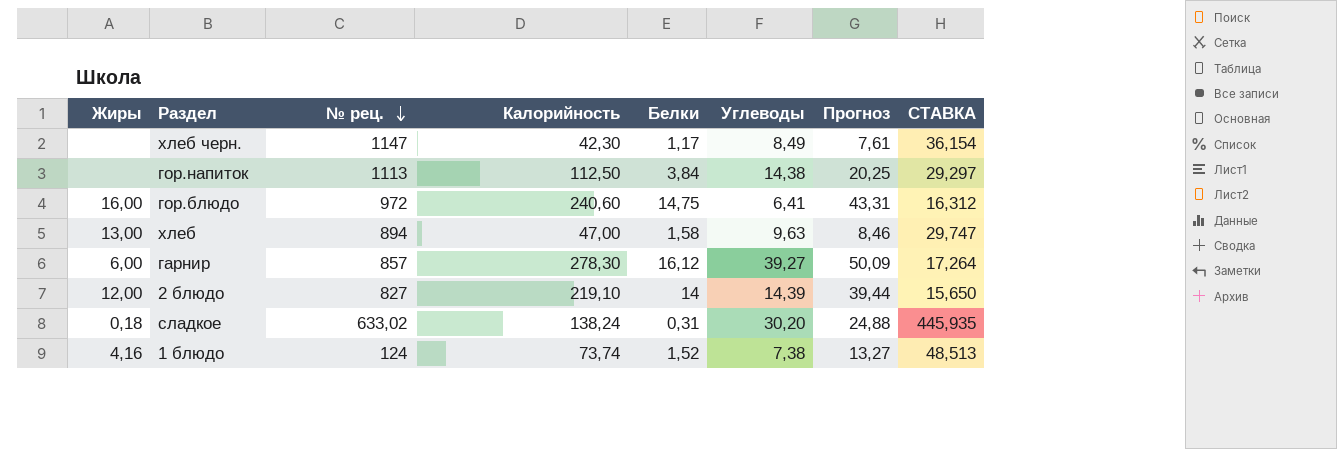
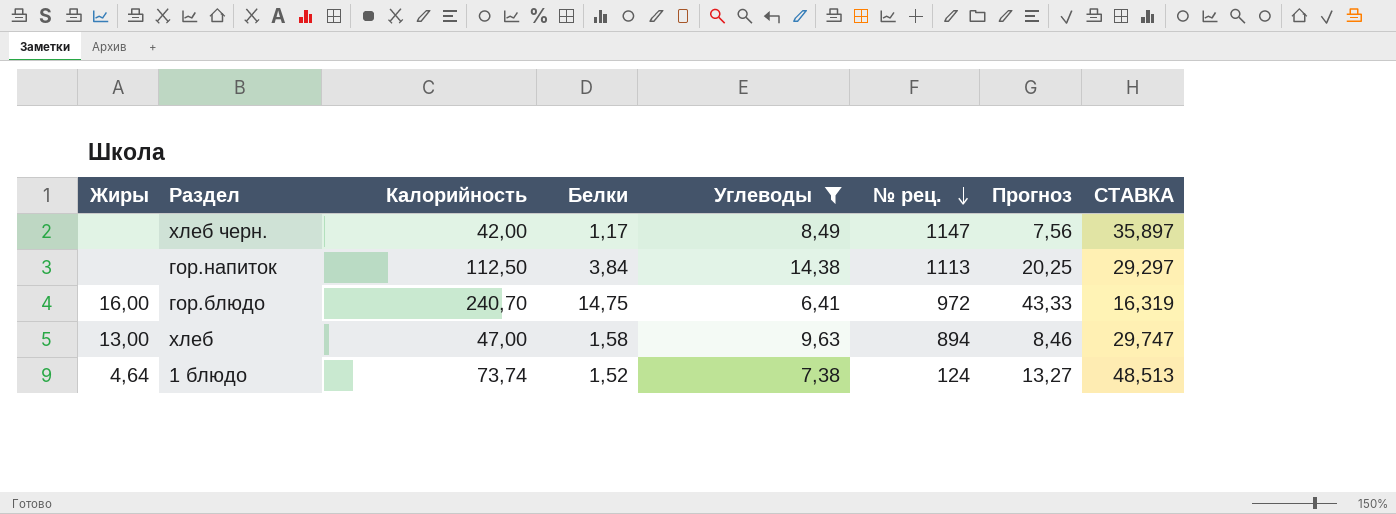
filter: none -> Углеводы <= 14,38
column № рец. | position: 3 -> 6
хлеб черн. | Калорийность: 42,30 -> 42,00
хлеб черн. | Прогноз: 7,61 -> 7,56
хлеб черн. | СТАВКА: 36,154 -> 35,897
гор.блюдо | Калорийность: 240,60 -> 240,70
гор.блюдо | Прогноз: 43,31 -> 43,33
гор.блюдо | СТАВКА: 16,312 -> 16,319
1 блюдо | Жиры: 4,16 -> 4,64

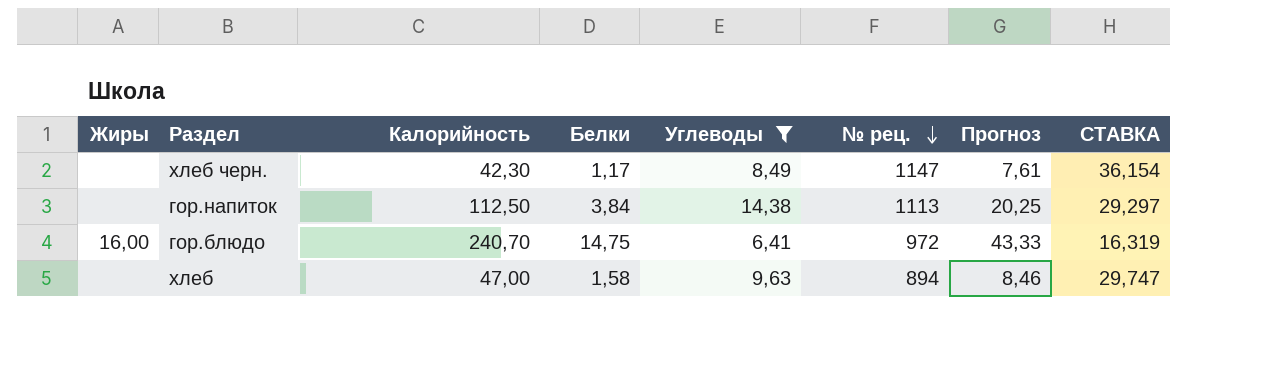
row 1 блюдо: 4,64 | 73,74 | 1,52 | 7,38 | 124 | 13,27 | 48,513 -> none
хлеб черн. | Калорийность: 42,00 -> 42,30
хлеб черн. | Прогноз: 7,56 -> 7,61
хлеб черн. | СТАВКА: 35,897 -> 36,154
хлеб | Жиры: 13,00 -> none

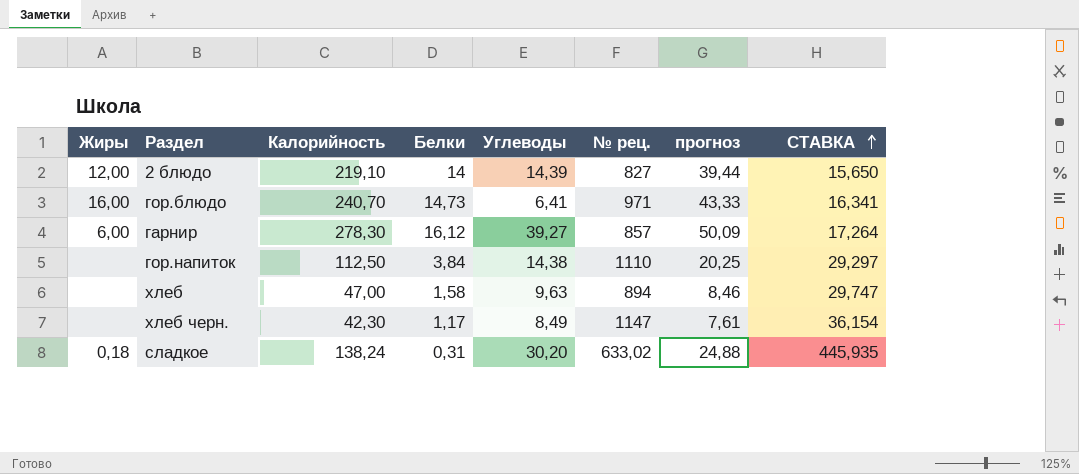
filter: Углеводы <= 14,38 -> none
row order: № рец. descending -> СТАВКА ascending
column name: Прогноз -> прогноз
гор.блюдо | Белки: 14,75 -> 14,73
гор.блюдо | № рец.: 972 -> 971
гор.блюдо | СТАВКА: 16,319 -> 16,341
гор.напиток | № рец.: 1113 -> 1110

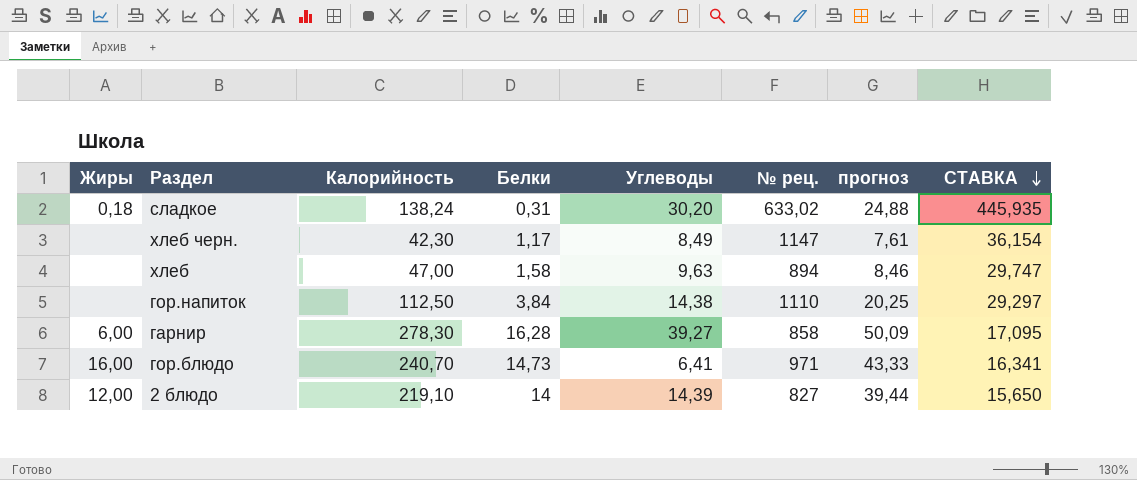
row order: СТАВКА ascending -> СТАВКА descending
гарнир | Белки: 16,12 -> 16,28
гарнир | № рец.: 857 -> 858
гарнир | СТАВКА: 17,264 -> 17,095

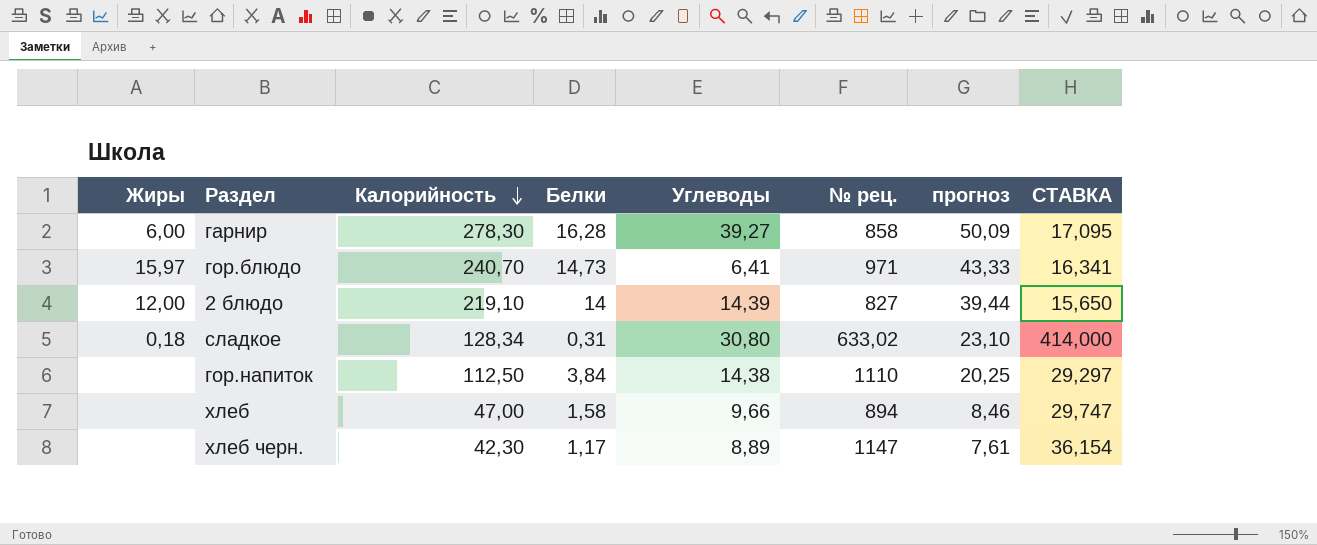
row order: СТАВКА descending -> Калорийность descending
гор.блюдо | Жиры: 16,00 -> 15,97
сладкое | Калорийность: 138,24 -> 128,34
сладкое | Углеводы: 30,20 -> 30,80
сладкое | прогноз: 24,88 -> 23,10
сладкое | СТАВКА: 445,935 -> 414,000
хлеб | Углеводы: 9,63 -> 9,66
хлеб черн. | Углеводы: 8,49 -> 8,89

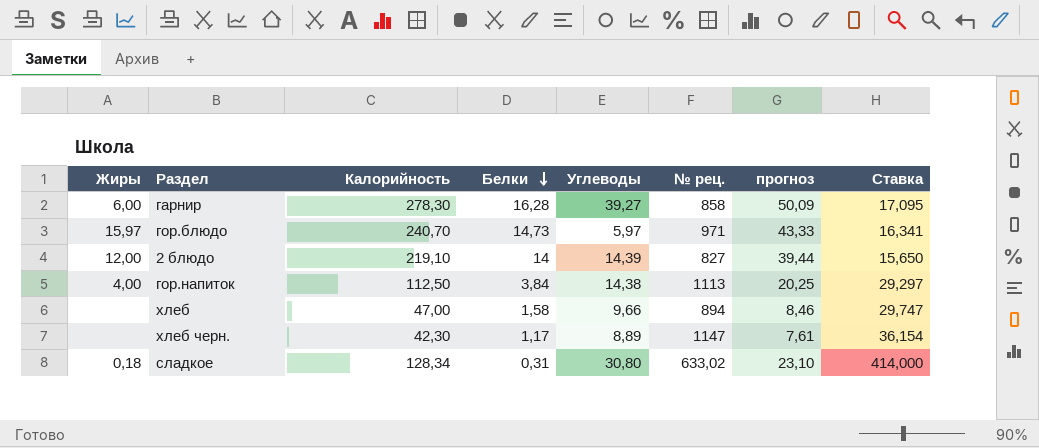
row order: Калорийность descending -> Белки descending
column name: СТАВКА -> Ставка
гор.блюдо | Углеводы: 6,41 -> 5,97
гор.напиток | Жиры: none -> 4,00
гор.напиток | № рец.: 1110 -> 1113

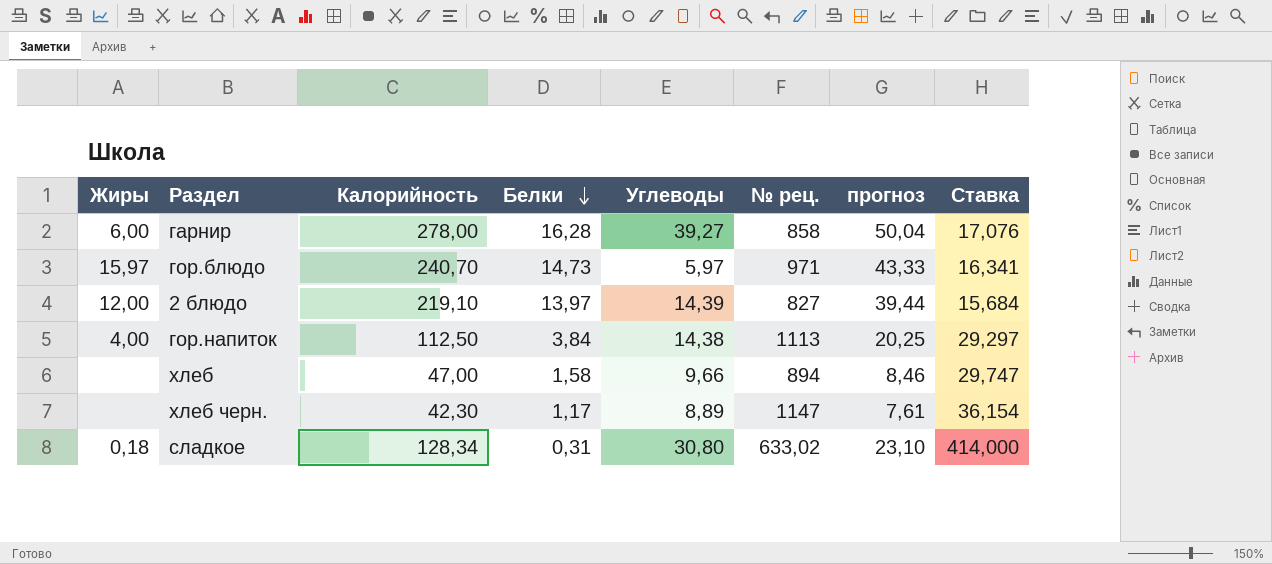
гарнир | Калорийность: 278,30 -> 278,00
гарнир | прогноз: 50,09 -> 50,04
гарнир | Ставка: 17,095 -> 17,076
2 блюдо | Белки: 14 -> 13,97
2 блюдо | Ставка: 15,650 -> 15,684

